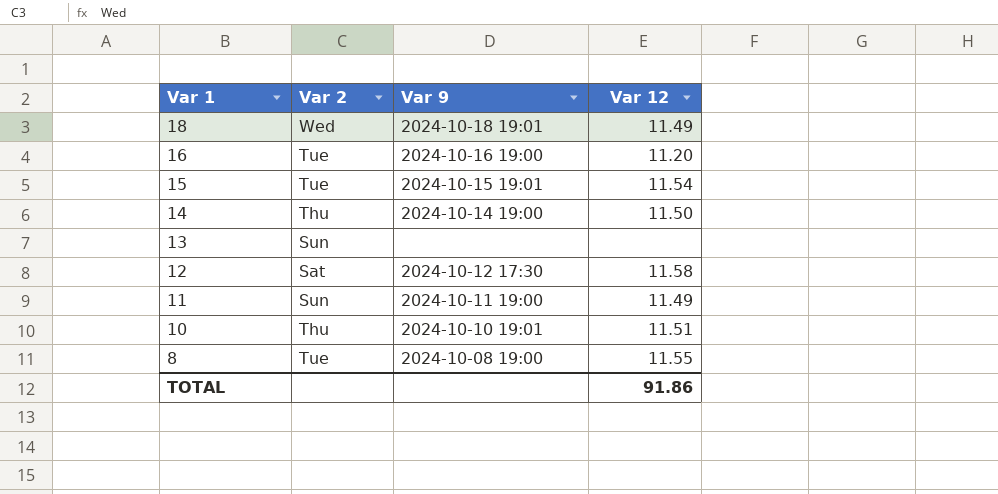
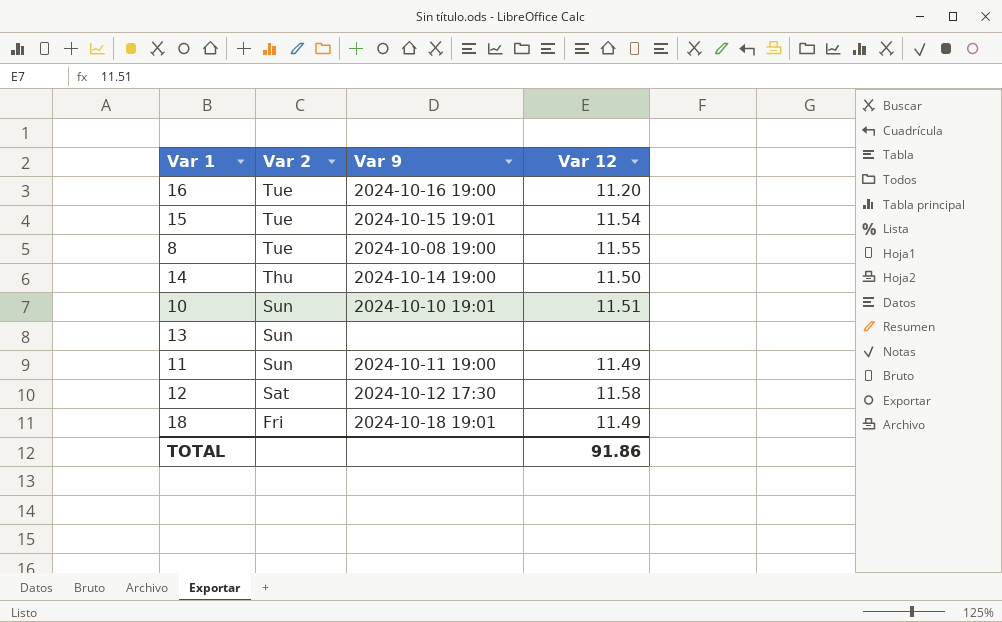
row order: Var 1 descending -> Var 2 descending
10 | Var 2: Thu -> Sun
18 | Var 2: Wed -> Fri

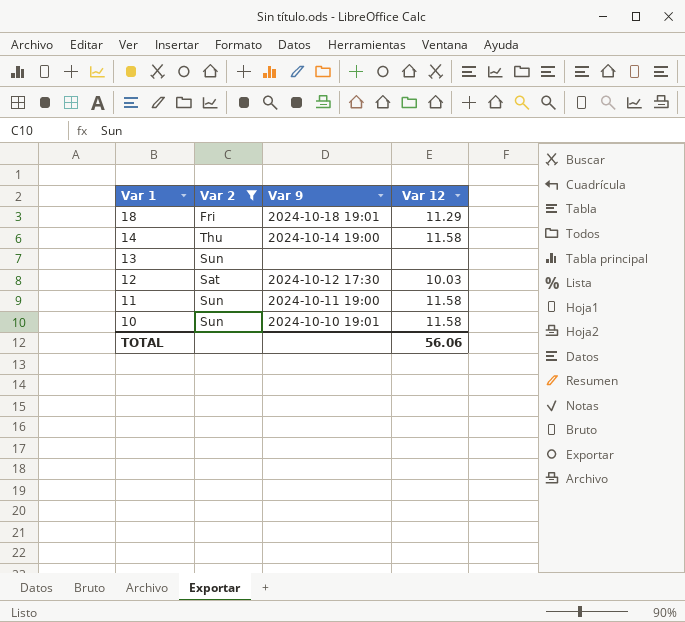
filter: none -> Var 2 != Tue
row order: Var 2 descending -> Var 1 descending
18 | Var 12: 11.49 -> 11.29
14 | Var 12: 11.50 -> 11.58
12 | Var 12: 11.58 -> 10.03
11 | Var 12: 11.49 -> 11.58
10 | Var 12: 11.51 -> 11.58
TOTAL | Var 12: 91.86 -> 56.06

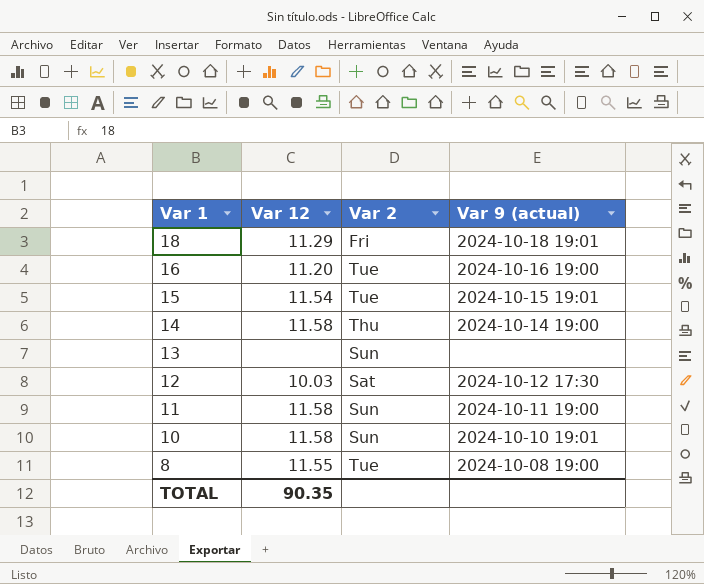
filter: Var 2 != Tue -> none
column Var 12 | position: 4 -> 2
column name: Var 9 -> Var 9 (actual)
TOTAL | Var 12: 56.06 -> 90.35

